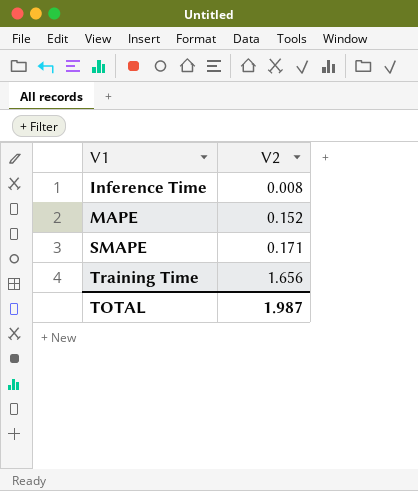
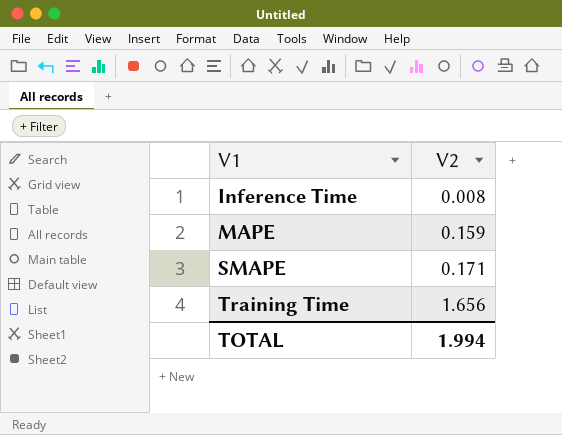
MAPE | V2: 0.152 -> 0.159
TOTAL | V2: 1.987 -> 1.994

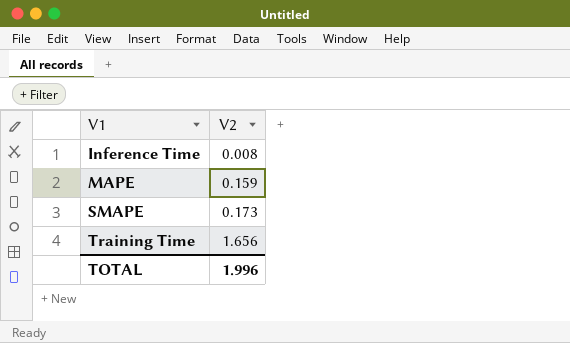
SMAPE | V2: 0.171 -> 0.173
TOTAL | V2: 1.994 -> 1.996

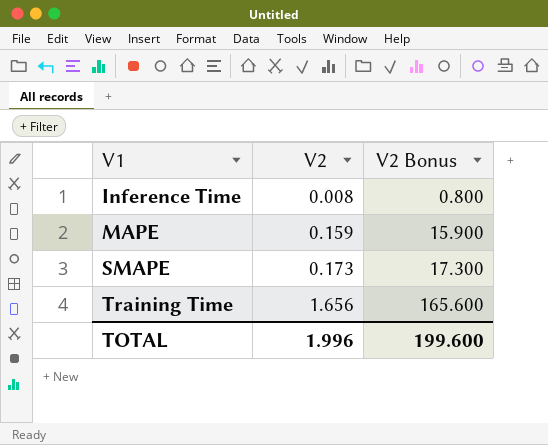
column V2 Bonus | formula: none -> [V2] * 100

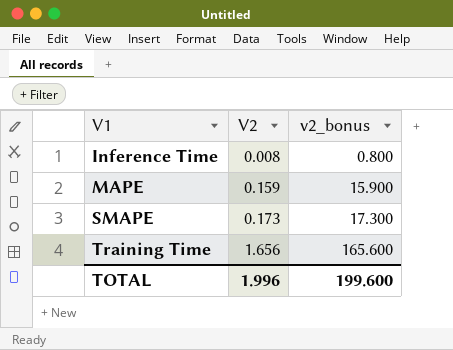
column name: V2 Bonus -> v2_bonus

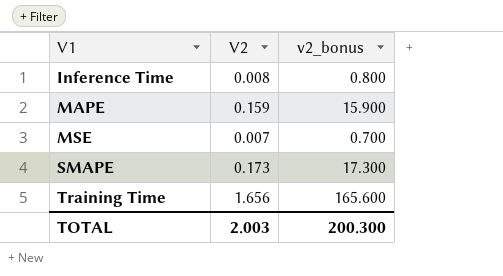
row MSE: none -> 0.007 | 0.700
TOTAL | V2: 1.996 -> 2.003
TOTAL | v2_bonus: 199.600 -> 200.300

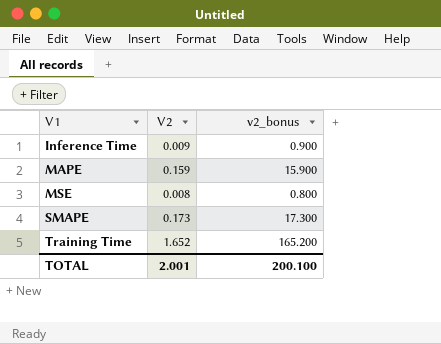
Inference Time | V2: 0.008 -> 0.009
Inference Time | v2_bonus: 0.800 -> 0.900
MSE | V2: 0.007 -> 0.008
MSE | v2_bonus: 0.700 -> 0.800
Training Time | V2: 1.656 -> 1.652
Training Time | v2_bonus: 165.600 -> 165.200
TOTAL | V2: 2.003 -> 2.001
TOTAL | v2_bonus: 200.300 -> 200.100

